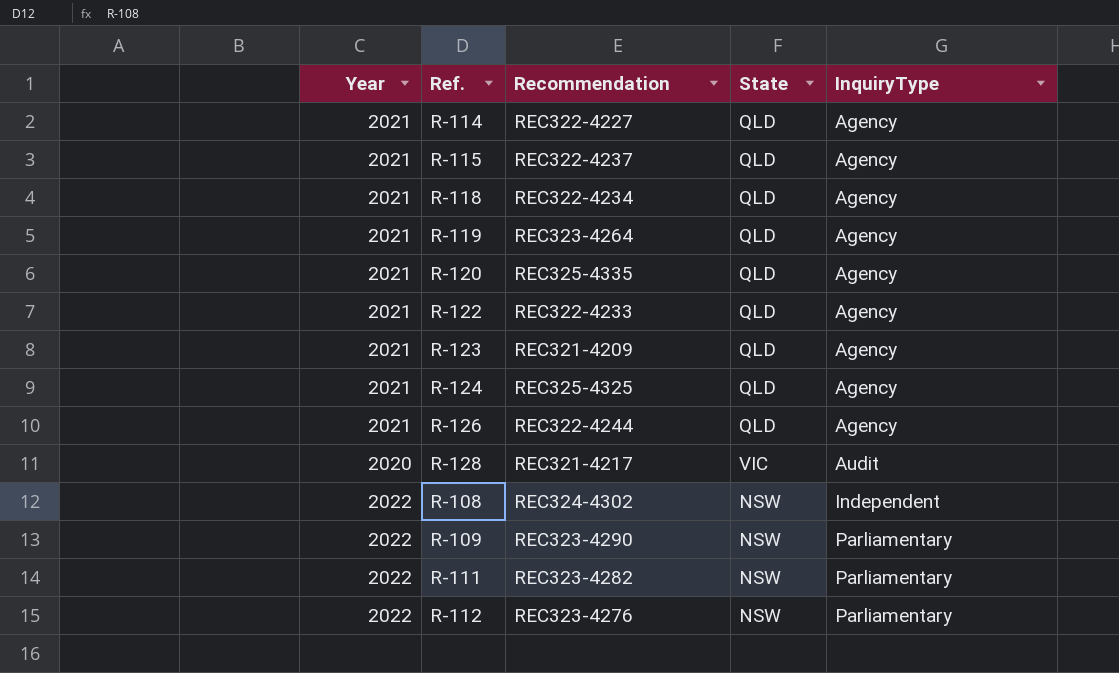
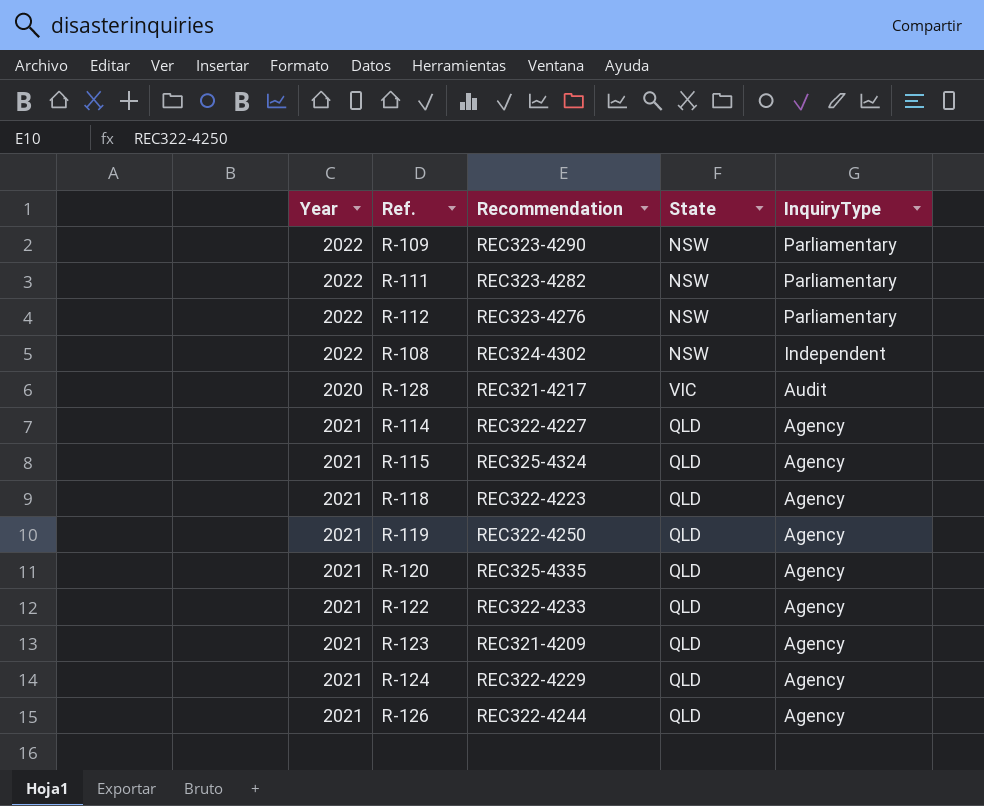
row order: InquiryType ascending -> InquiryType descending
R-115 | Recommendation: REC322-4237 -> REC325-4324
R-118 | Recommendation: REC322-4234 -> REC322-4223
R-119 | Recommendation: REC323-4264 -> REC322-4250
R-124 | Recommendation: REC325-4325 -> REC322-4229

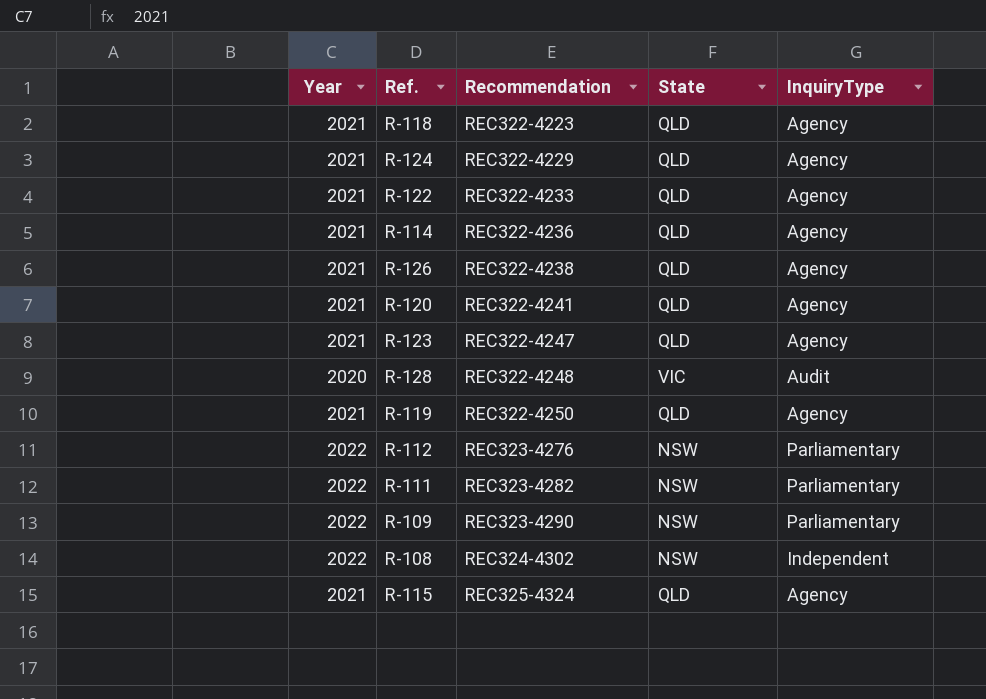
row order: InquiryType descending -> Recommendation ascending
R-114 | Recommendation: REC322-4227 -> REC322-4236
R-126 | Recommendation: REC322-4244 -> REC322-4238
R-120 | Recommendation: REC325-4335 -> REC322-4241
R-123 | Recommendation: REC321-4209 -> REC322-4247
R-128 | Recommendation: REC321-4217 -> REC322-4248

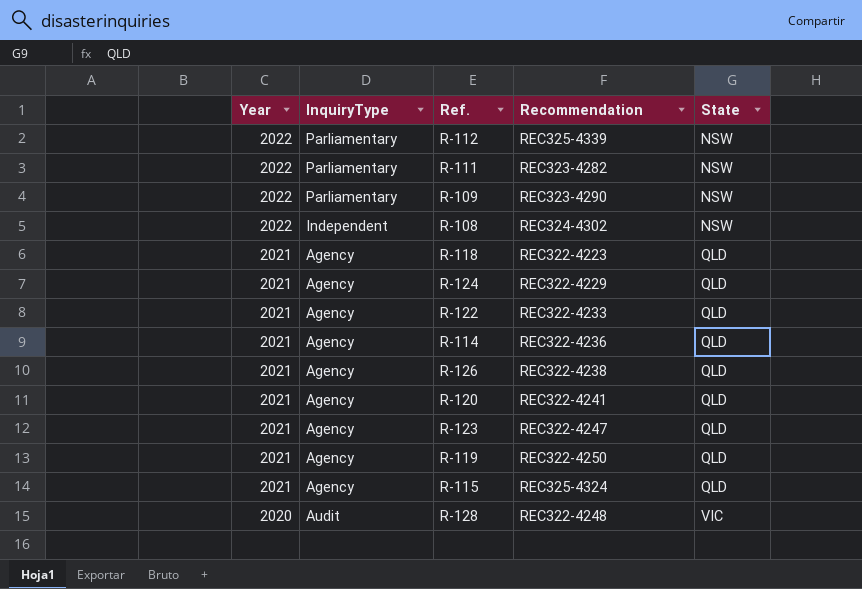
row order: Recommendation ascending -> Year descending
column InquiryType | position: 5 -> 2
R-112 | Recommendation: REC323-4276 -> REC325-4339

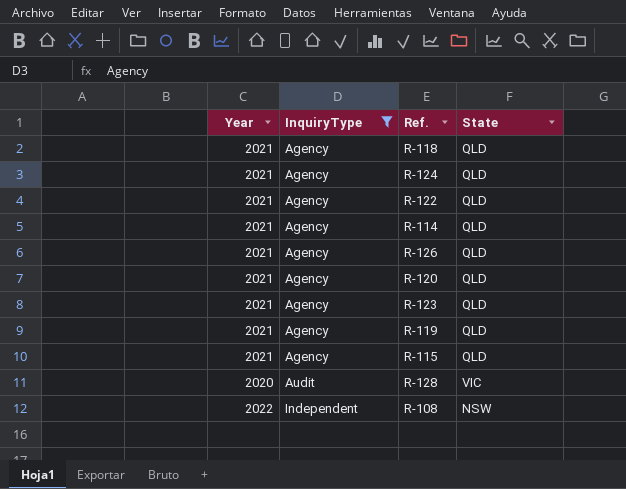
filter: none -> InquiryType != Parliamentary
row order: Year descending -> InquiryType ascending
column Recommendation | position: 4 -> none

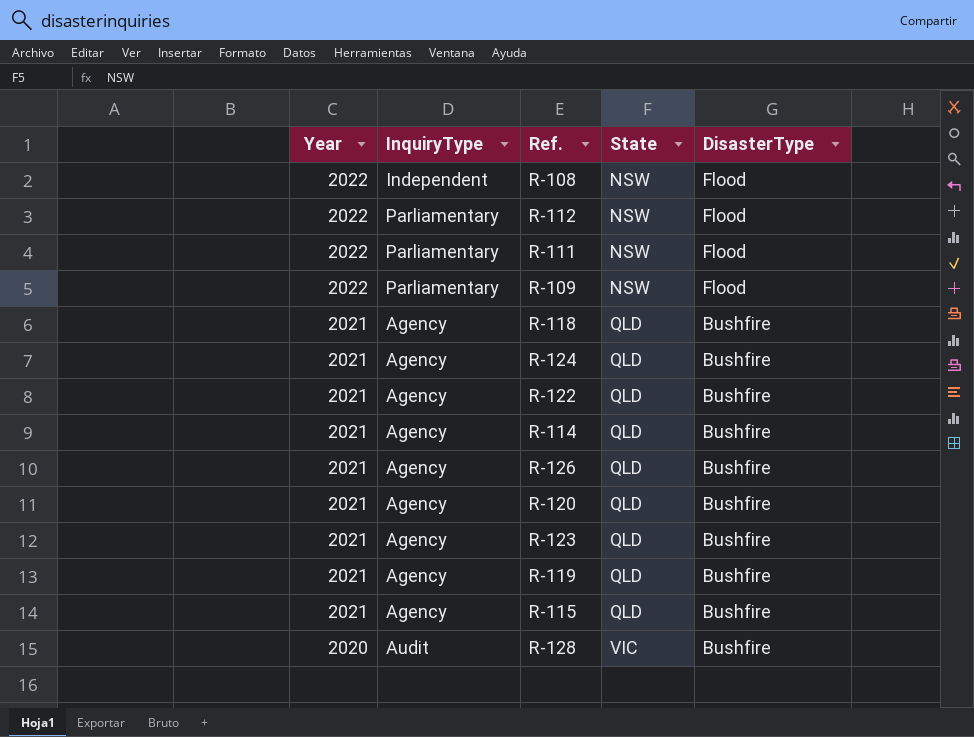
filter: InquiryType != Parliamentary -> none
row order: InquiryType ascending -> Year descending
column DisasterType | position: none -> 5

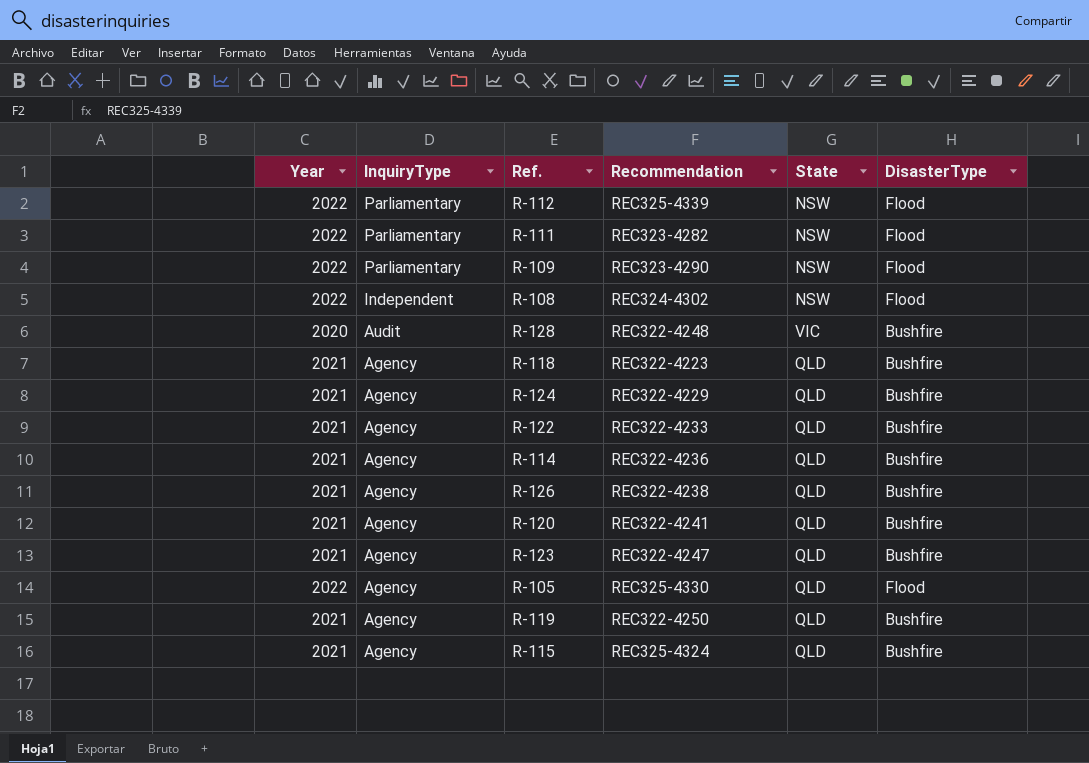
row order: Year descending -> InquiryType descending
column Recommendation | position: none -> 4
row R-105: none -> 2022 | Agency | REC325-4330 | QLD | Flood

